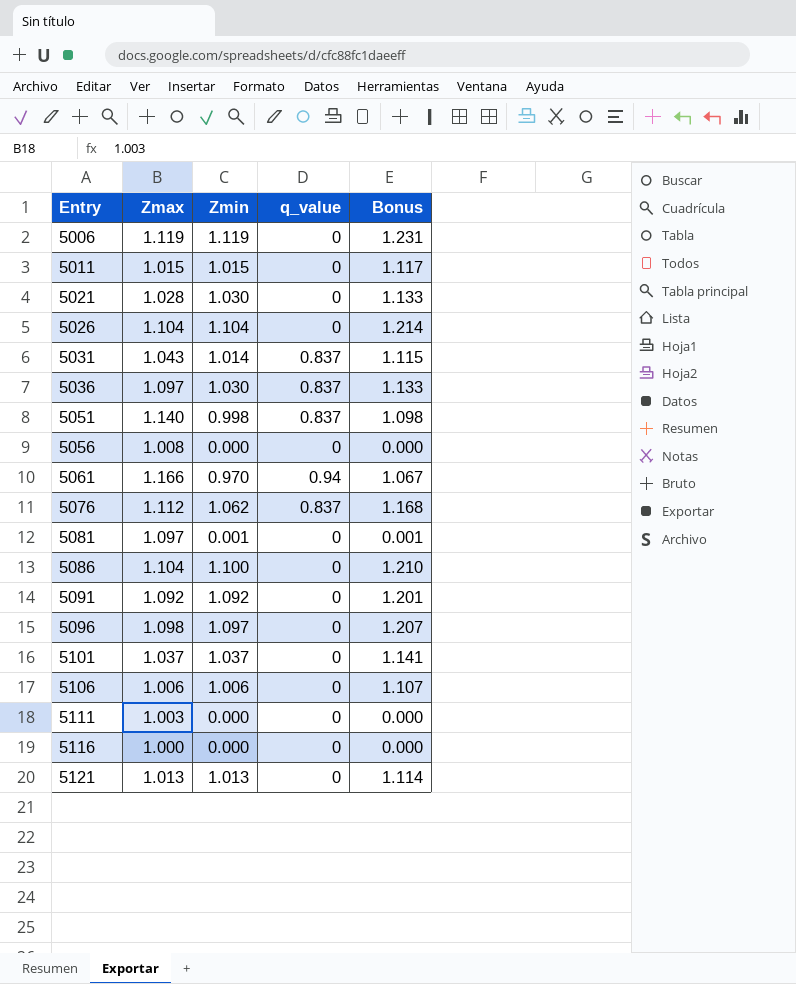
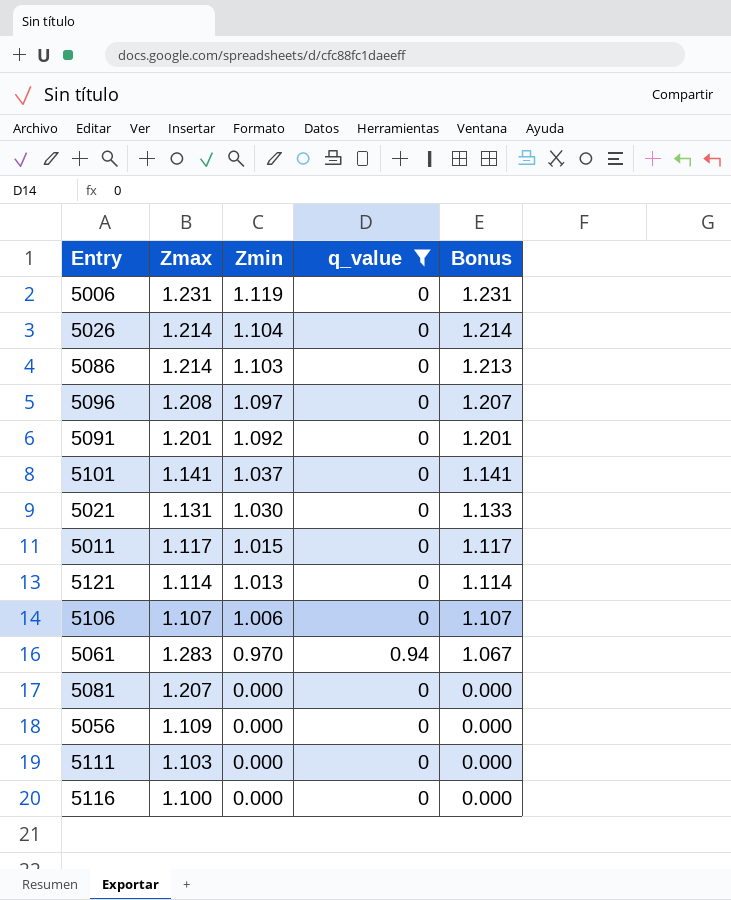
filter: none -> q_value != 0.837
row order: Entry ascending -> Zmin descending
5006 | Zmax: 1.119 -> 1.231
5026 | Zmax: 1.104 -> 1.214
5086 | Zmax: 1.104 -> 1.214
5086 | Zmin: 1.100 -> 1.103
5086 | Bonus: 1.210 -> 1.213
5096 | Zmax: 1.098 -> 1.208
5091 | Zmax: 1.092 -> 1.201
5101 | Zmax: 1.037 -> 1.141
5021 | Zmax: 1.028 -> 1.131
5011 | Zmax: 1.015 -> 1.117
5121 | Zmax: 1.013 -> 1.114
5106 | Zmax: 1.006 -> 1.107
5061 | Zmax: 1.166 -> 1.283
5081 | Zmax: 1.097 -> 1.207
5081 | Zmin: 0.001 -> 0.000
5081 | Bonus: 0.001 -> 0.000
5056 | Zmax: 1.008 -> 1.109
5111 | Zmax: 1.003 -> 1.103
5116 | Zmax: 1.000 -> 1.100

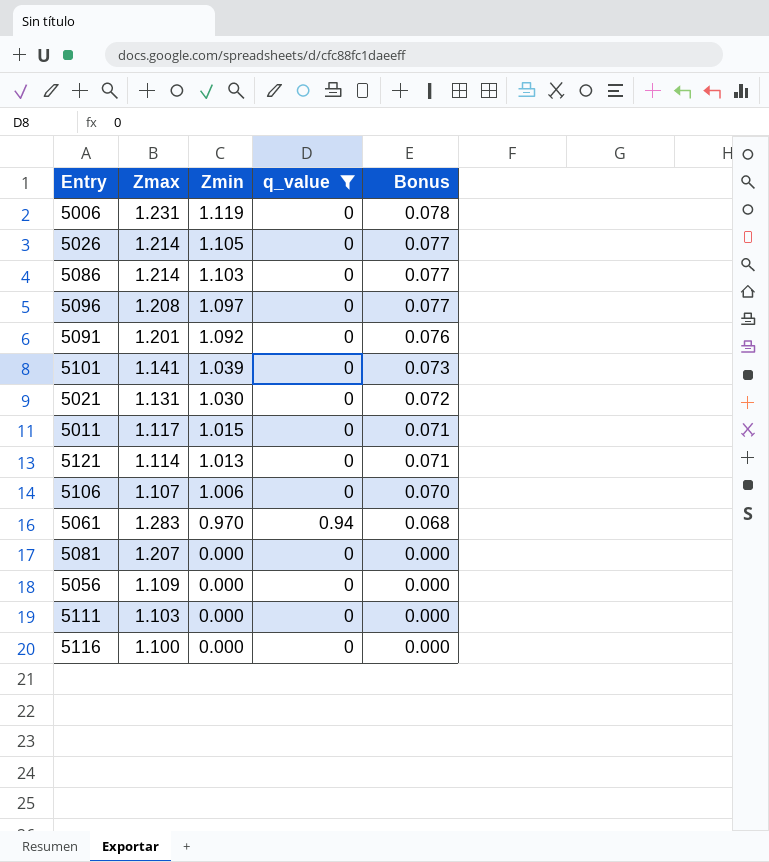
column Bonus | formula: [Zmin] * 1.1 -> [Zmin] * 0.07
5026 | Zmin: 1.104 -> 1.105
5101 | Zmin: 1.037 -> 1.039

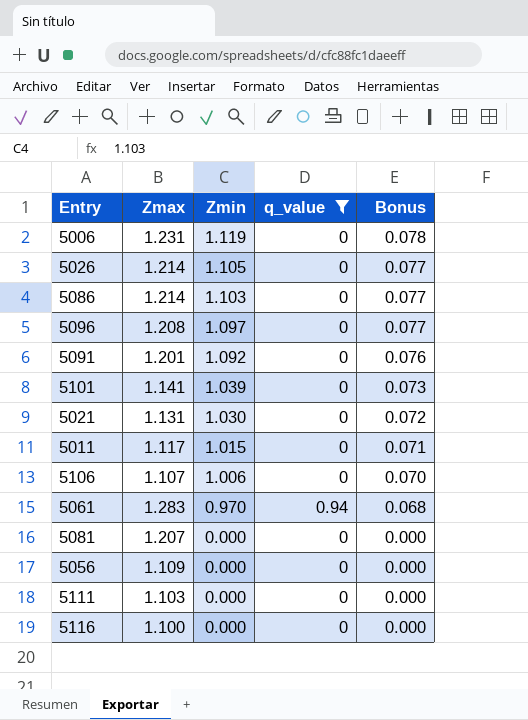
row 5121: 1.114 | 1.013 | 0 | 0.071 -> none

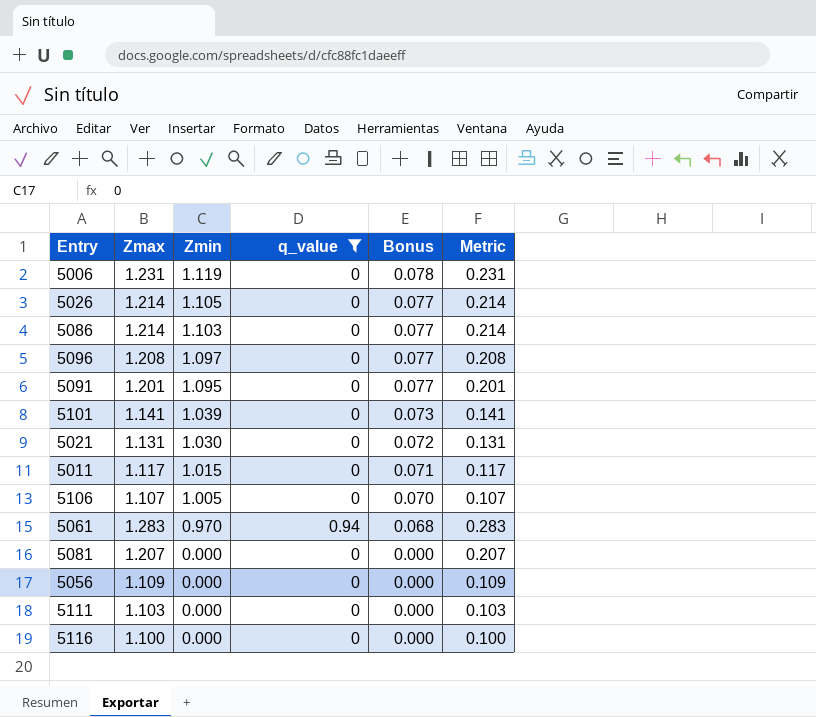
column Metric | formula: none -> [Zmax] - 1
5091 | Zmin: 1.092 -> 1.095
5091 | Bonus: 0.076 -> 0.077
5106 | Zmin: 1.006 -> 1.005

